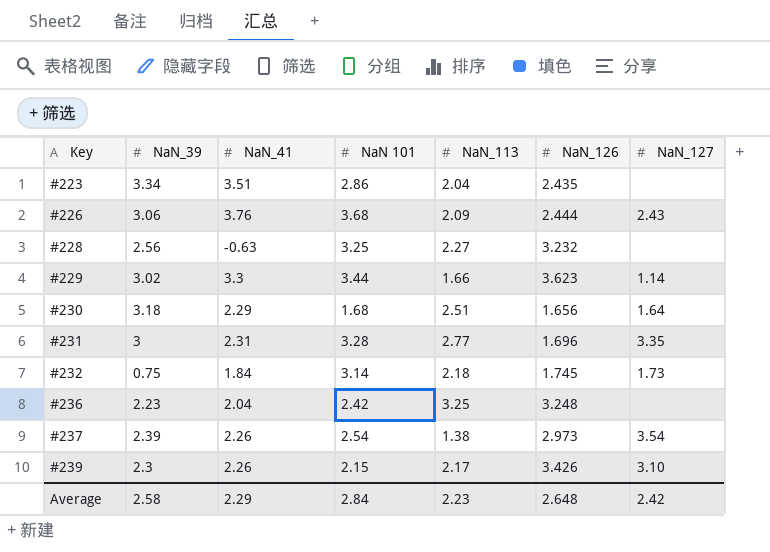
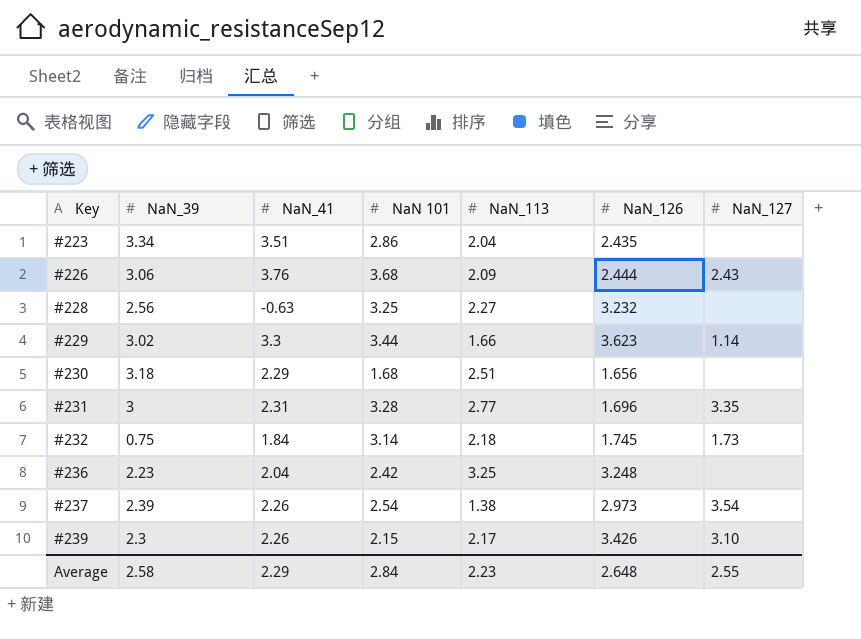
#230 | NaN_127: 1.64 -> none
Average | NaN_127: 2.42 -> 2.55

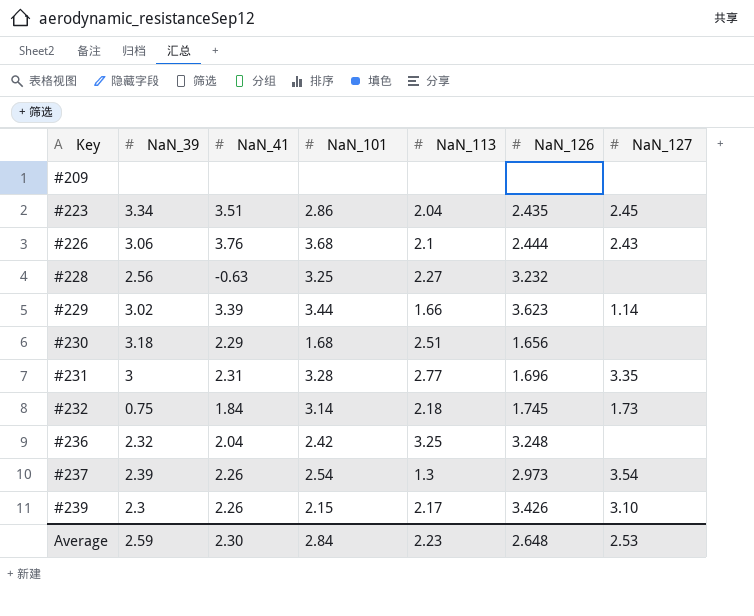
column name: NaN 101 -> NaN_101
row #209: none -> none | none | none | none | none | none
#223 | NaN_127: none -> 2.45
#226 | NaN_113: 2.09 -> 2.1
#229 | NaN_41: 3.3 -> 3.39
#236 | NaN_39: 2.23 -> 2.32
#237 | NaN_113: 1.38 -> 1.3
Average | NaN_39: 2.58 -> 2.59
Average | NaN_41: 2.29 -> 2.30
Average | NaN_127: 2.55 -> 2.53

